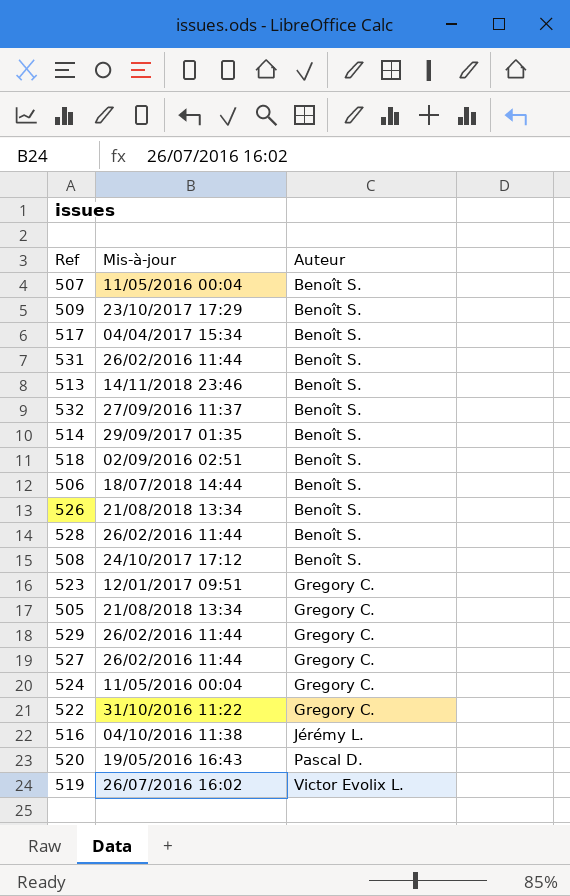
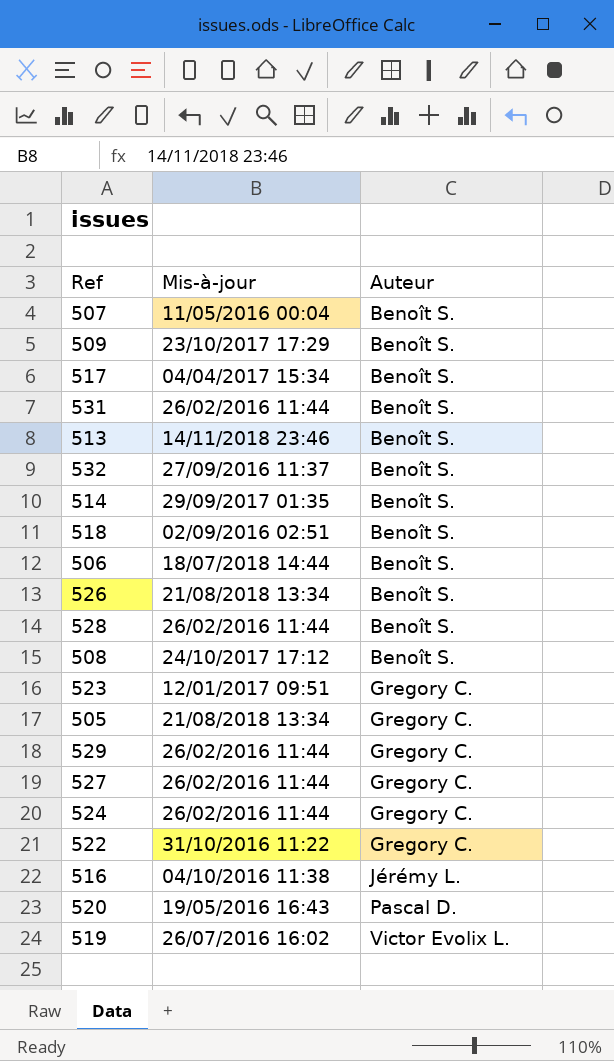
524 | Mis-à-jour: 11/05/2016 00:04 -> 26/02/2016 11:44

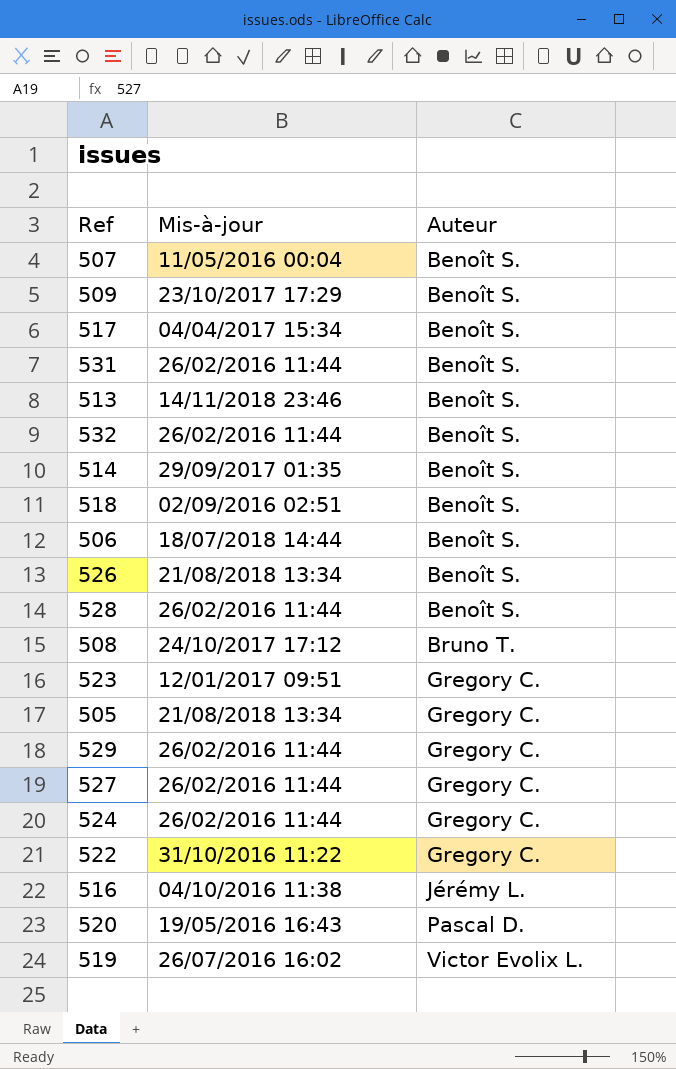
532 | Mis-à-jour: 27/09/2016 11:37 -> 26/02/2016 11:44
508 | Auteur: Benoît S. -> Bruno T.

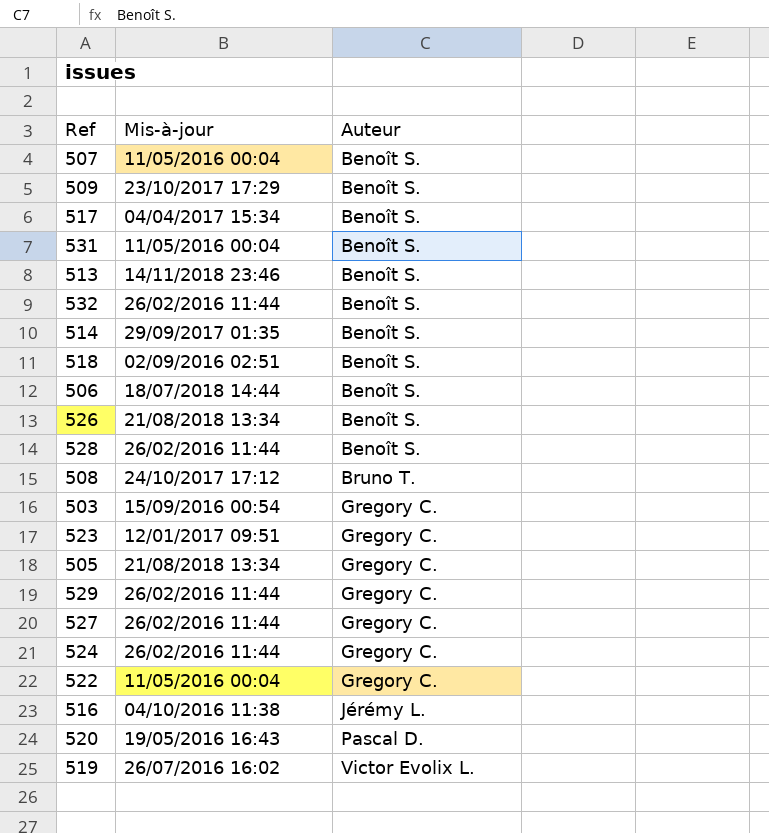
531 | Mis-à-jour: 26/02/2016 11:44 -> 11/05/2016 00:04
row 503: none -> 15/09/2016 00:54 | Gregory C.
522 | Mis-à-jour: 31/10/2016 11:22 -> 11/05/2016 00:04

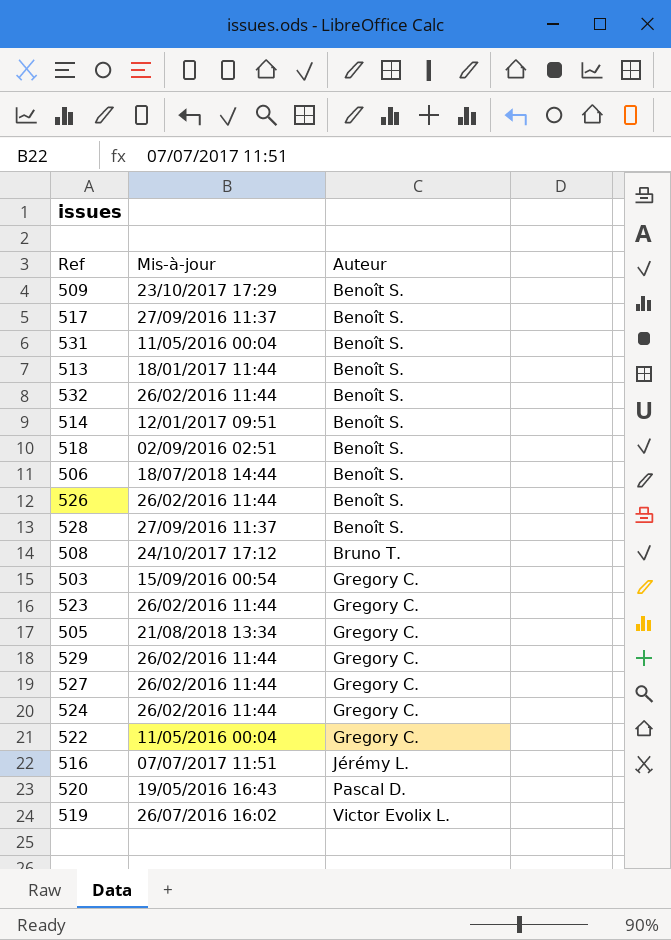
row 507: 11/05/2016 00:04 | Benoît S. -> none
517 | Mis-à-jour: 04/04/2017 15:34 -> 27/09/2016 11:37
513 | Mis-à-jour: 14/11/2018 23:46 -> 18/01/2017 11:44
514 | Mis-à-jour: 29/09/2017 01:35 -> 12/01/2017 09:51
526 | Mis-à-jour: 21/08/2018 13:34 -> 26/02/2016 11:44
528 | Mis-à-jour: 26/02/2016 11:44 -> 27/09/2016 11:37
523 | Mis-à-jour: 12/01/2017 09:51 -> 26/02/2016 11:44
516 | Mis-à-jour: 04/10/2016 11:38 -> 07/07/2017 11:51

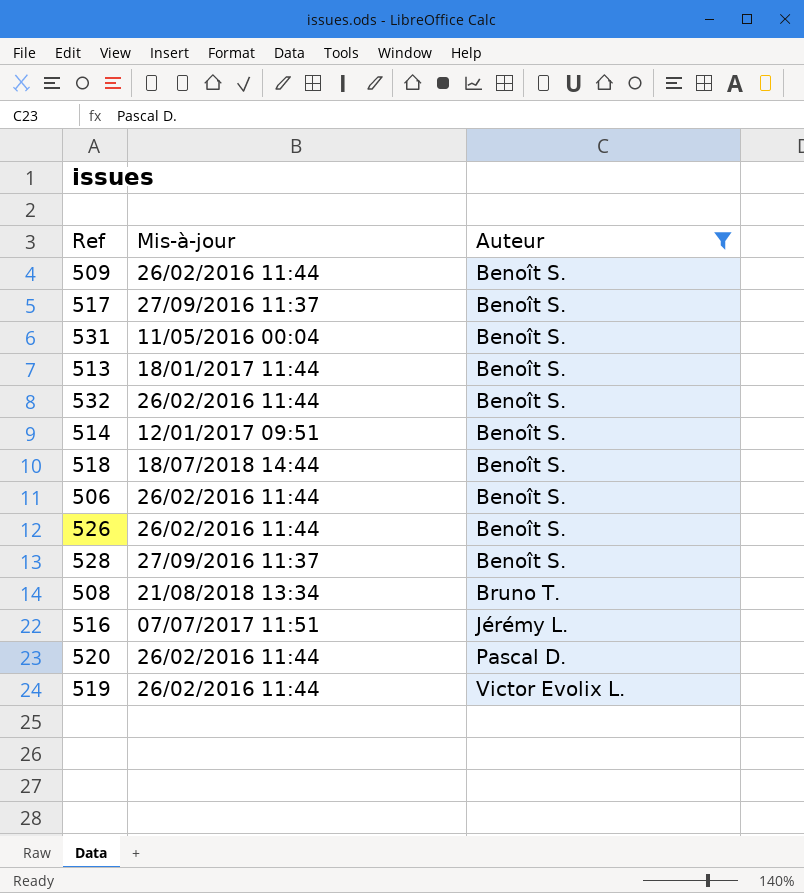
filter: none -> Auteur != Gregory C.
509 | Mis-à-jour: 23/10/2017 17:29 -> 26/02/2016 11:44
518 | Mis-à-jour: 02/09/2016 02:51 -> 18/07/2018 14:44
506 | Mis-à-jour: 18/07/2018 14:44 -> 26/02/2016 11:44
508 | Mis-à-jour: 24/10/2017 17:12 -> 21/08/2018 13:34
520 | Mis-à-jour: 19/05/2016 16:43 -> 26/02/2016 11:44
519 | Mis-à-jour: 26/07/2016 16:02 -> 26/02/2016 11:44

